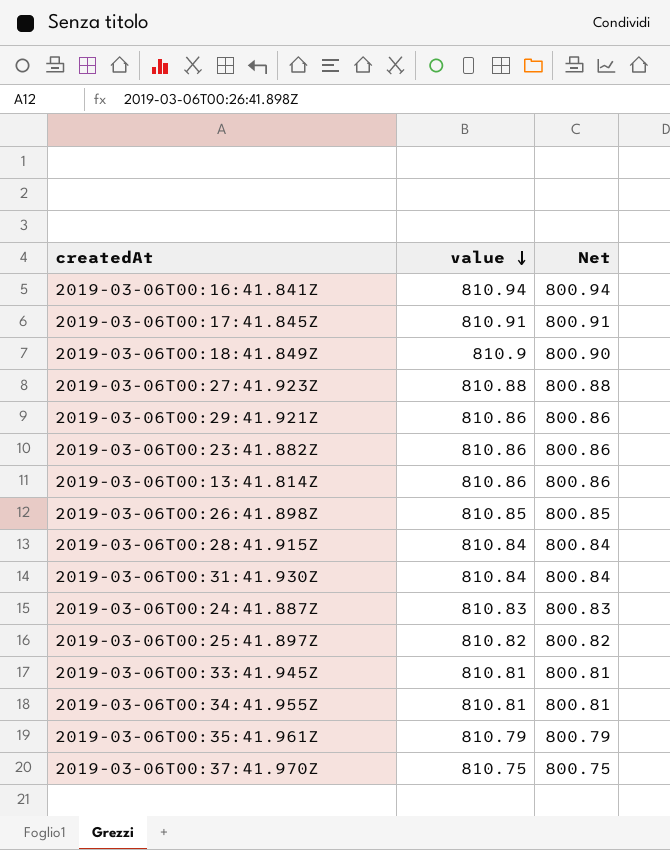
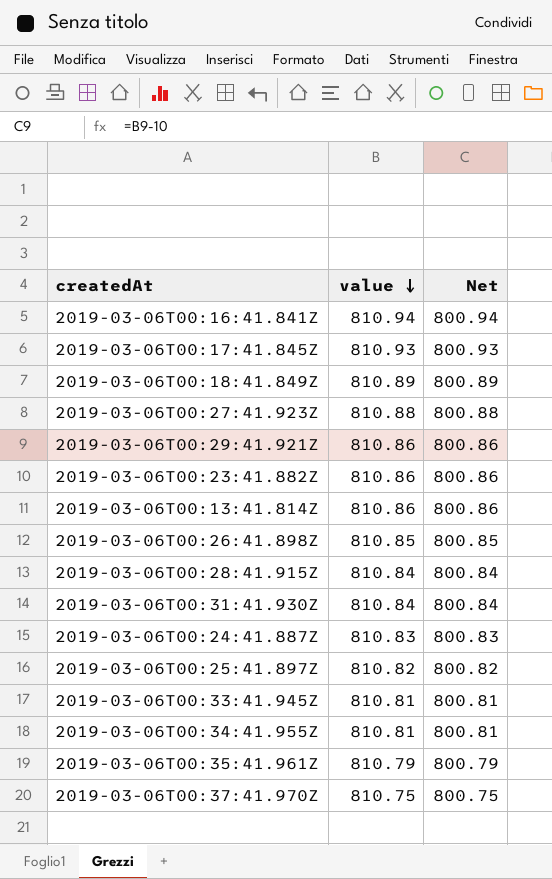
2019-03-06T00:17:41.845Z | value: 810.91 -> 810.93
2019-03-06T00:17:41.845Z | Net: 800.91 -> 800.93
2019-03-06T00:18:41.849Z | value: 810.9 -> 810.89
2019-03-06T00:18:41.849Z | Net: 800.90 -> 800.89

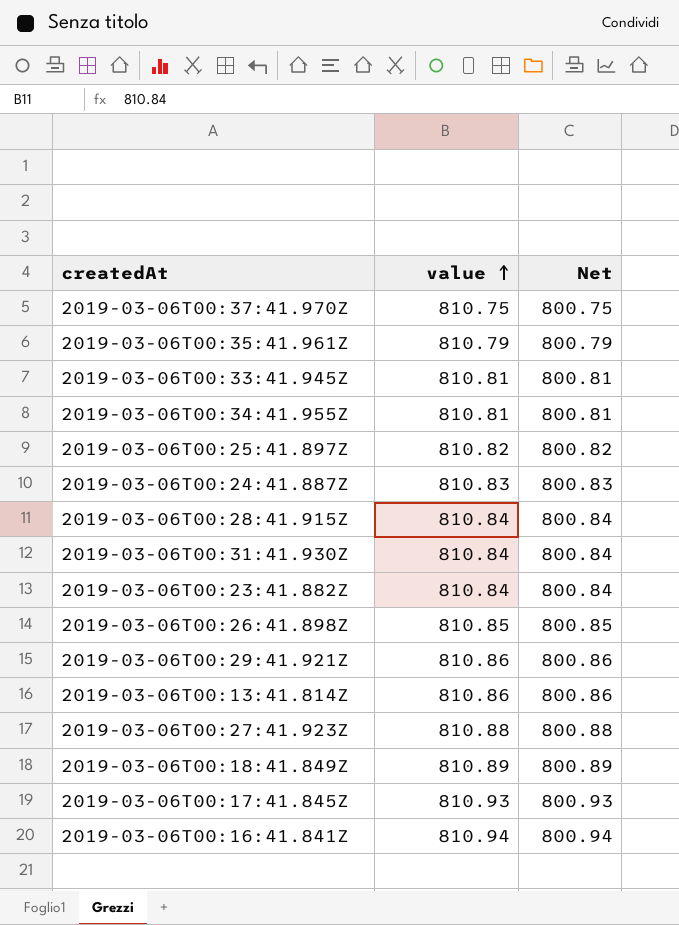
row order: value descending -> value ascending
2019-03-06T00:23:41.882Z | value: 810.86 -> 810.84
2019-03-06T00:23:41.882Z | Net: 800.86 -> 800.84

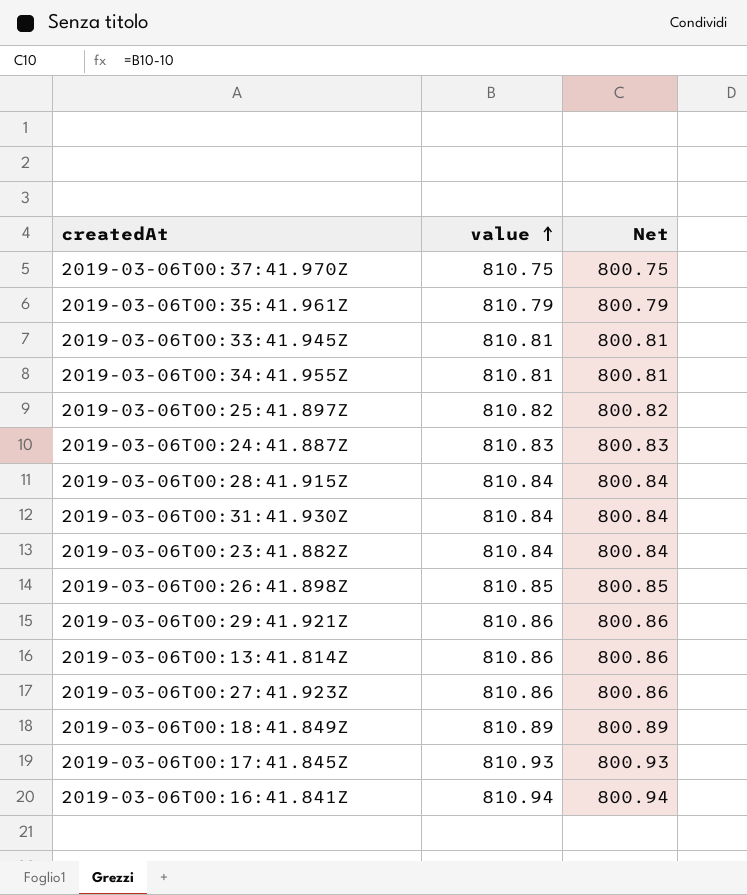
2019-03-06T00:27:41.923Z | value: 810.88 -> 810.86
2019-03-06T00:27:41.923Z | Net: 800.88 -> 800.86

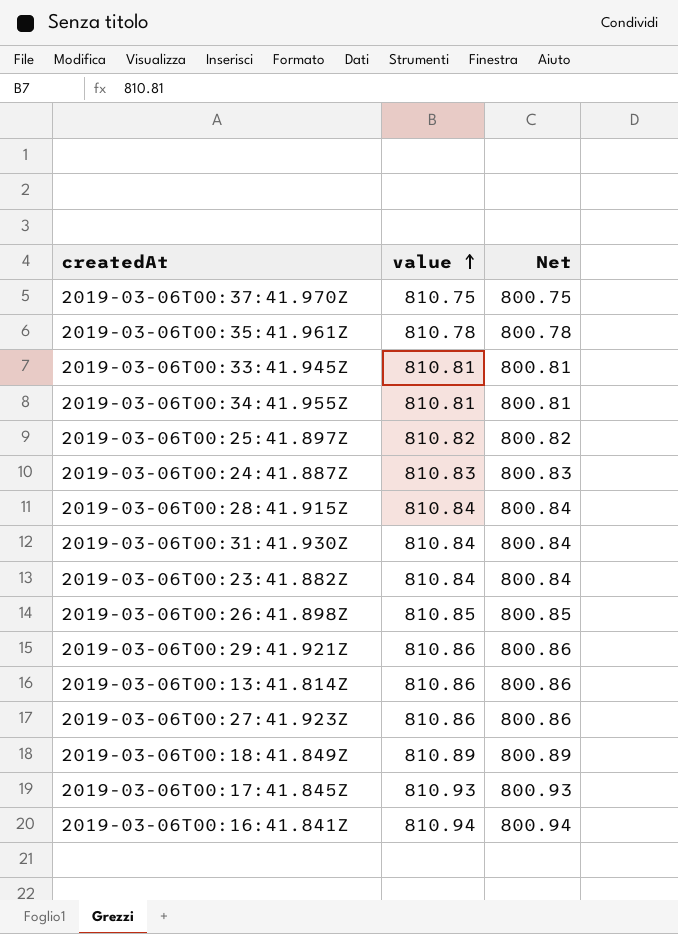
2019-03-06T00:35:41.961Z | value: 810.79 -> 810.78
2019-03-06T00:35:41.961Z | Net: 800.79 -> 800.78

